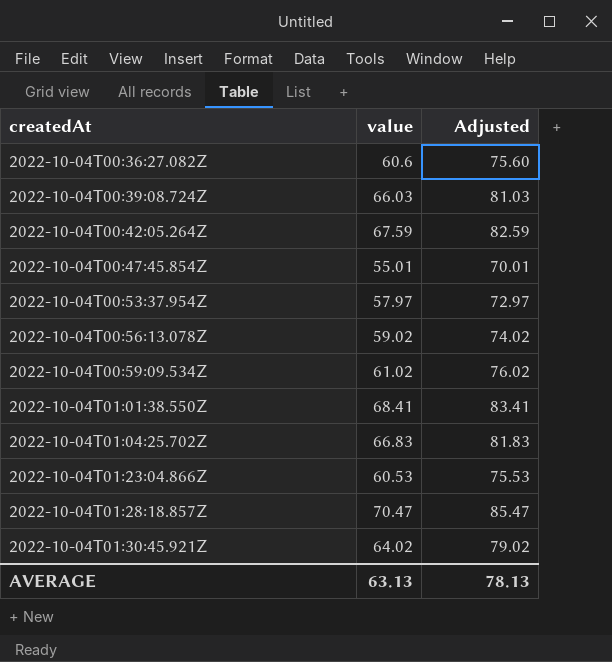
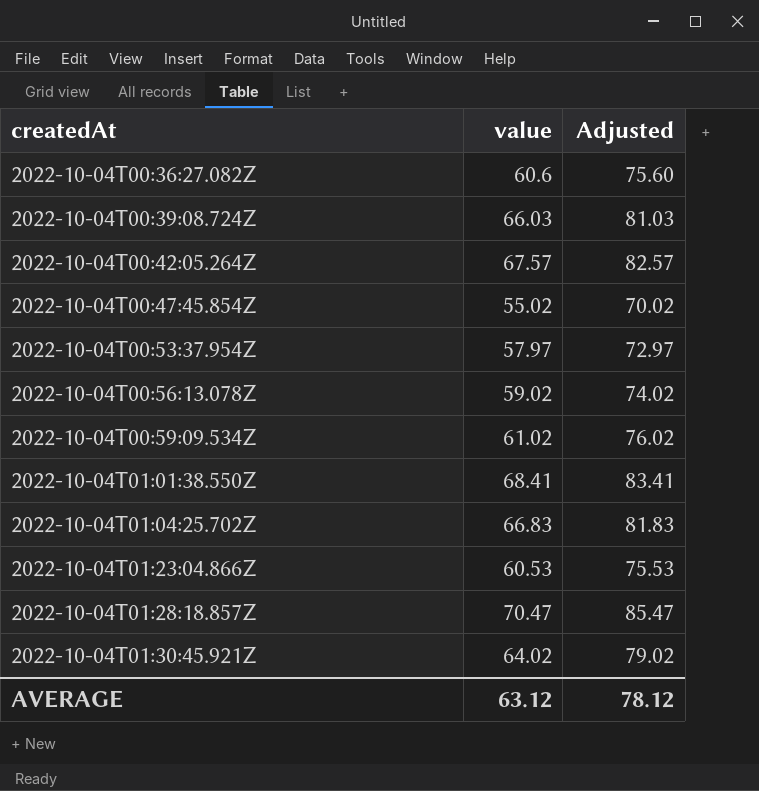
2022-10-04T00:42:05.264Z | value: 67.59 -> 67.57
2022-10-04T00:42:05.264Z | Adjusted: 82.59 -> 82.57
2022-10-04T00:47:45.854Z | value: 55.01 -> 55.02
2022-10-04T00:47:45.854Z | Adjusted: 70.01 -> 70.02
AVERAGE | value: 63.13 -> 63.12
AVERAGE | Adjusted: 78.13 -> 78.12

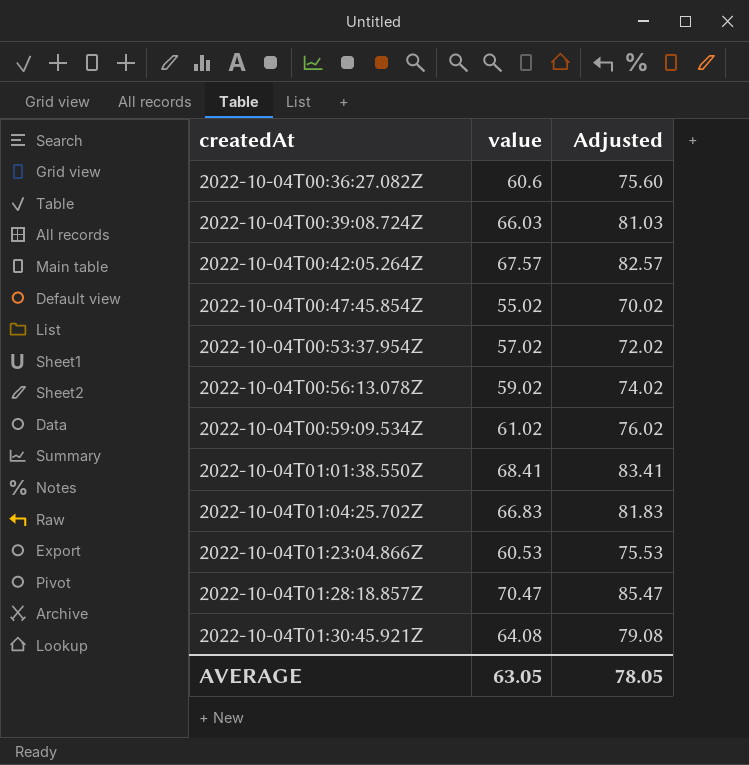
2022-10-04T00:53:37.954Z | value: 57.97 -> 57.02
2022-10-04T00:53:37.954Z | Adjusted: 72.97 -> 72.02
2022-10-04T01:30:45.921Z | value: 64.02 -> 64.08
2022-10-04T01:30:45.921Z | Adjusted: 79.02 -> 79.08
AVERAGE | value: 63.12 -> 63.05
AVERAGE | Adjusted: 78.12 -> 78.05

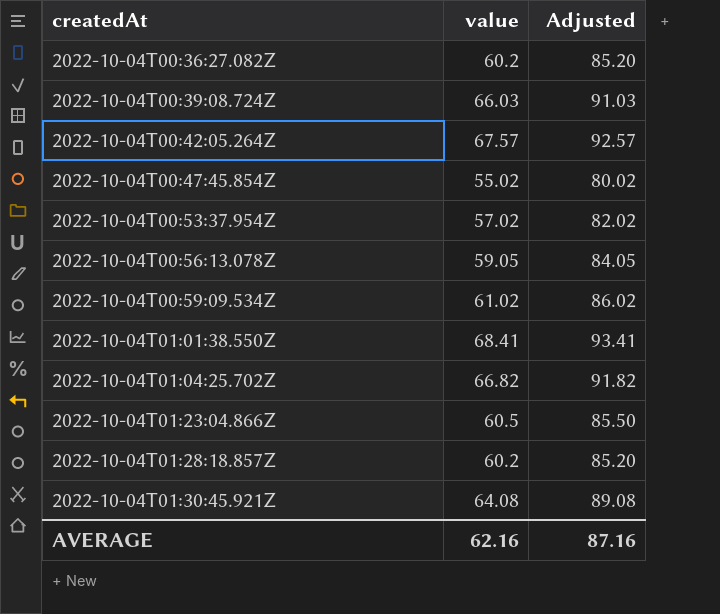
column Adjusted | formula: [value] + 15 -> [value] + 25
2022-10-04T00:36:27.082Z | value: 60.6 -> 60.2
2022-10-04T00:56:13.078Z | value: 59.02 -> 59.05
2022-10-04T01:04:25.702Z | value: 66.83 -> 66.82
2022-10-04T01:23:04.866Z | value: 60.53 -> 60.5
2022-10-04T01:28:18.857Z | value: 70.47 -> 60.2
AVERAGE | value: 63.05 -> 62.16
AVERAGE | Adjusted: 78.05 -> 87.16

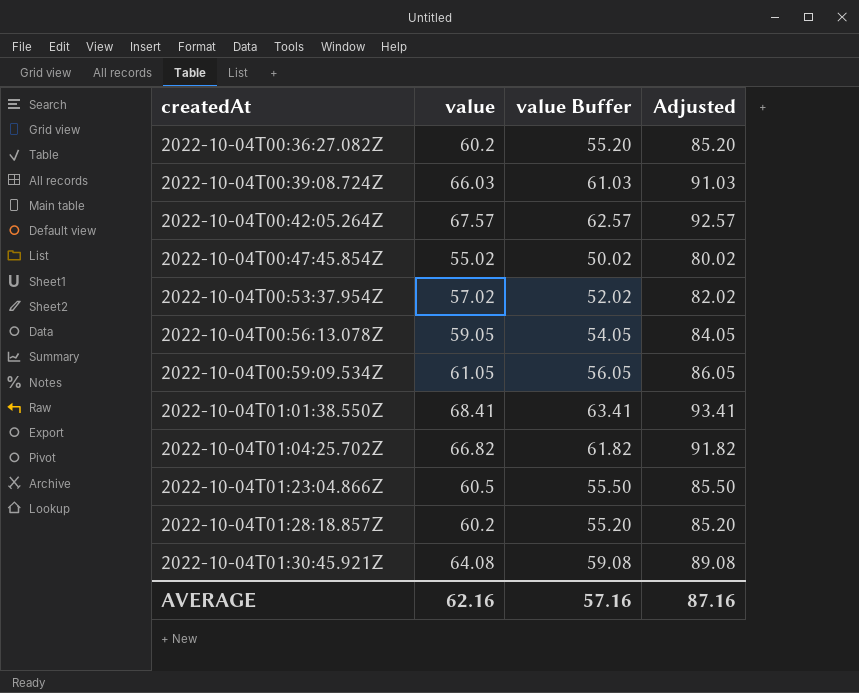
column value Buffer | formula: none -> [value] - 5
2022-10-04T00:59:09.534Z | value: 61.02 -> 61.05
2022-10-04T00:59:09.534Z | Adjusted: 86.02 -> 86.05

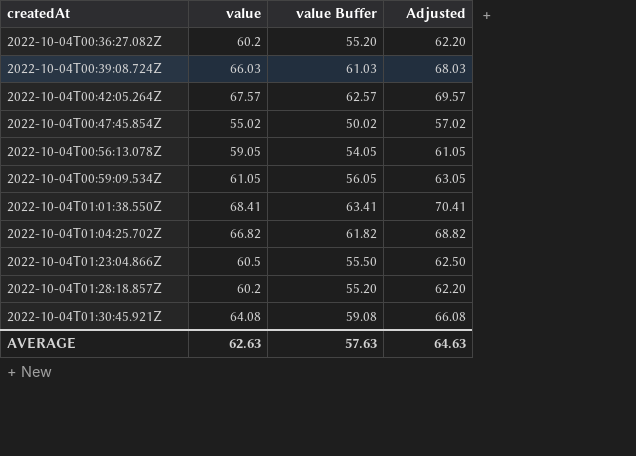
column Adjusted | formula: [value] + 25 -> [value] + 2
row 2022-10-04T00:53:37.954Z: 57.02 | 52.02 | 82.02 -> none
AVERAGE | value: 62.16 -> 62.63
AVERAGE | value Buffer: 57.16 -> 57.63
AVERAGE | Adjusted: 87.16 -> 64.63

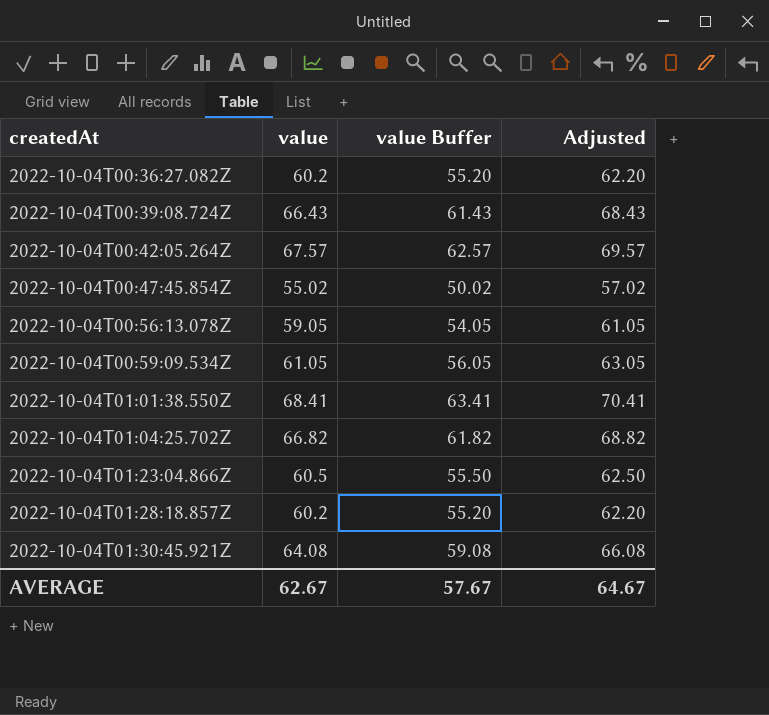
2022-10-04T00:39:08.724Z | value: 66.03 -> 66.43
2022-10-04T00:39:08.724Z | value Buffer: 61.03 -> 61.43
2022-10-04T00:39:08.724Z | Adjusted: 68.03 -> 68.43
AVERAGE | value: 62.63 -> 62.67
AVERAGE | value Buffer: 57.63 -> 57.67
AVERAGE | Adjusted: 64.63 -> 64.67

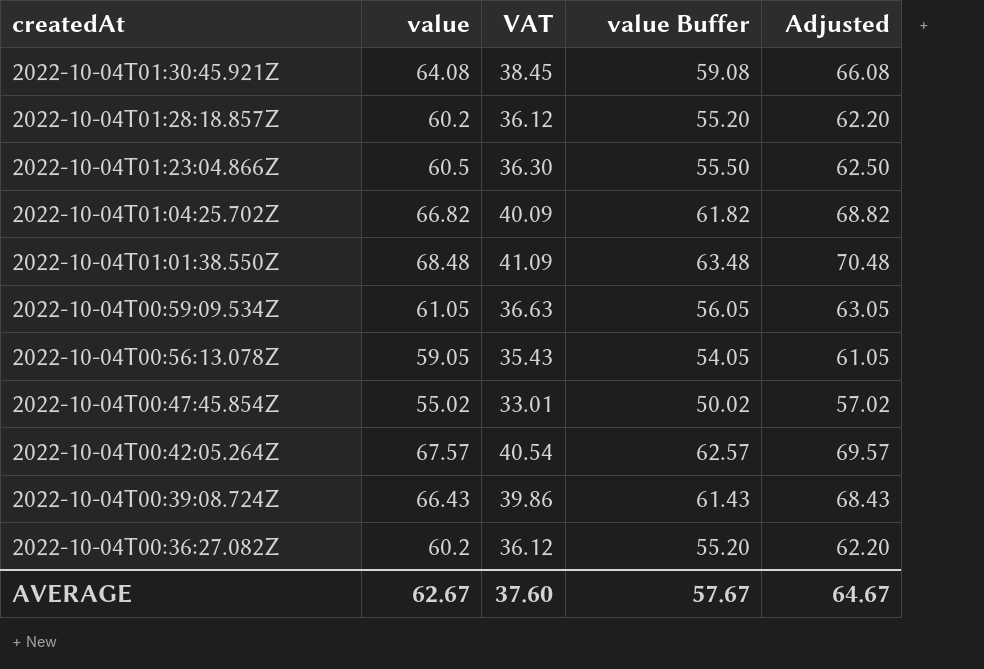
row order: createdAt ascending -> createdAt descending
column VAT | formula: none -> [value] * 0.6
2022-10-04T01:01:38.550Z | value: 68.41 -> 68.48
2022-10-04T01:01:38.550Z | value Buffer: 63.41 -> 63.48
2022-10-04T01:01:38.550Z | Adjusted: 70.41 -> 70.48

